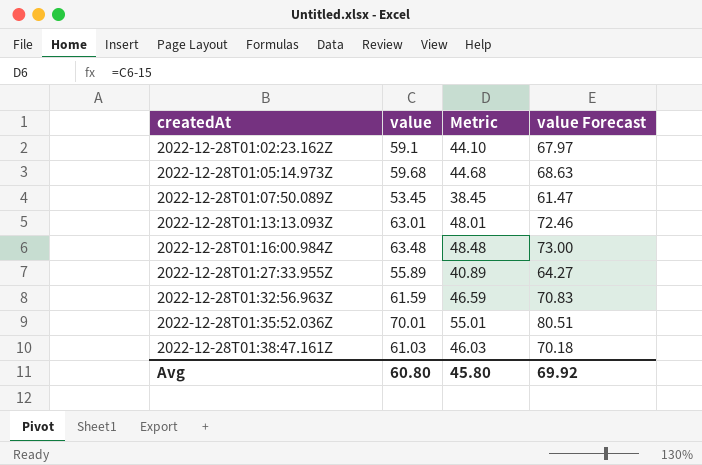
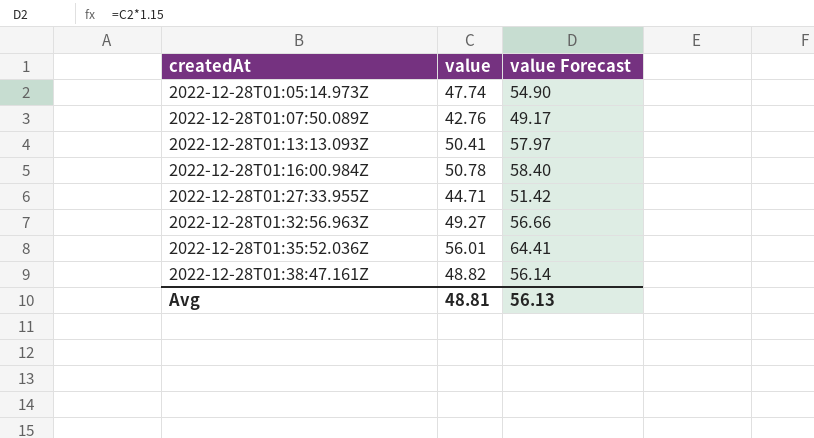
column Metric | formula: [value] - 15 -> none
row 2022-12-28T01:02:23.162Z: 59.1 | 44.10 | 67.97 -> none
2022-12-28T01:05:14.973Z | value: 59.68 -> 47.74
2022-12-28T01:05:14.973Z | value Forecast: 68.63 -> 54.90
2022-12-28T01:07:50.089Z | value: 53.45 -> 42.76
2022-12-28T01:07:50.089Z | value Forecast: 61.47 -> 49.17
2022-12-28T01:13:13.093Z | value: 63.01 -> 50.41
2022-12-28T01:13:13.093Z | value Forecast: 72.46 -> 57.97
2022-12-28T01:16:00.984Z | value: 63.48 -> 50.78
2022-12-28T01:16:00.984Z | value Forecast: 73.00 -> 58.40
2022-12-28T01:27:33.955Z | value: 55.89 -> 44.71
2022-12-28T01:27:33.955Z | value Forecast: 64.27 -> 51.42
2022-12-28T01:32:56.963Z | value: 61.59 -> 49.27
2022-12-28T01:32:56.963Z | value Forecast: 70.83 -> 56.66
2022-12-28T01:35:52.036Z | value: 70.01 -> 56.01
2022-12-28T01:35:52.036Z | value Forecast: 80.51 -> 64.41
2022-12-28T01:38:47.161Z | value: 61.03 -> 48.82
2022-12-28T01:38:47.161Z | value Forecast: 70.18 -> 56.14
Avg | value: 60.80 -> 48.81
Avg | value Forecast: 69.92 -> 56.13

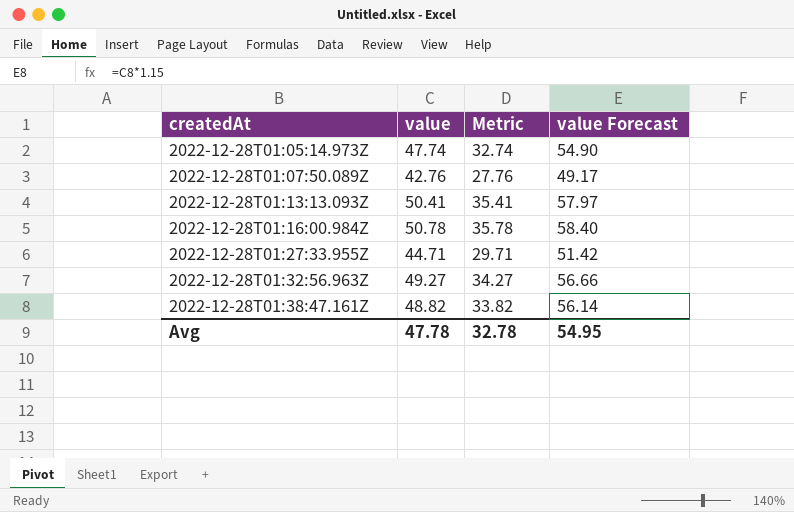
column Metric | formula: none -> [value] - 15
row 2022-12-28T01:35:52.036Z: 56.01 | 64.41 -> none
Avg | value: 48.81 -> 47.78
Avg | value Forecast: 56.13 -> 54.95

